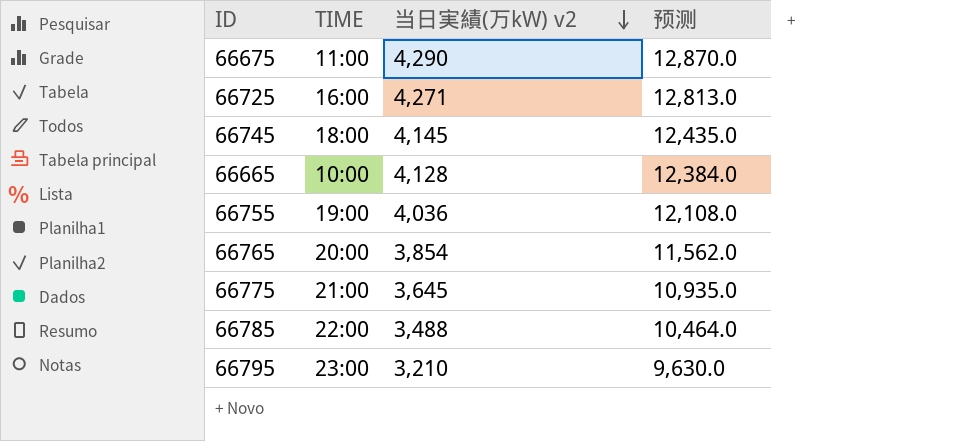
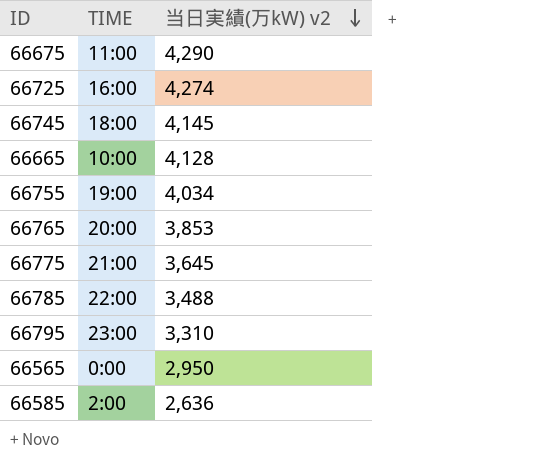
column 预测 | formula: [当日実績(万kW) v2] * 3 -> none
66725 | 当日実績(万kW) v2: 4,271 -> 4,274
66755 | 当日実績(万kW) v2: 4,036 -> 4,034
66765 | 当日実績(万kW) v2: 3,854 -> 3,853
66795 | 当日実績(万kW) v2: 3,210 -> 3,310
row 66565: none -> 0:00 | 2,950
row 66585: none -> 2:00 | 2,636

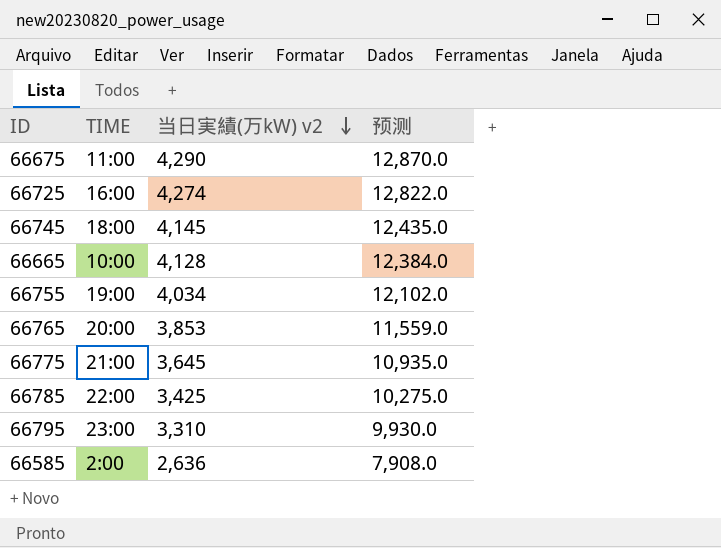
column 预测 | formula: none -> [当日実績(万kW) v2] * 3
row 66565: 0:00 | 2,950 -> none
66785 | 当日実績(万kW) v2: 3,488 -> 3,425

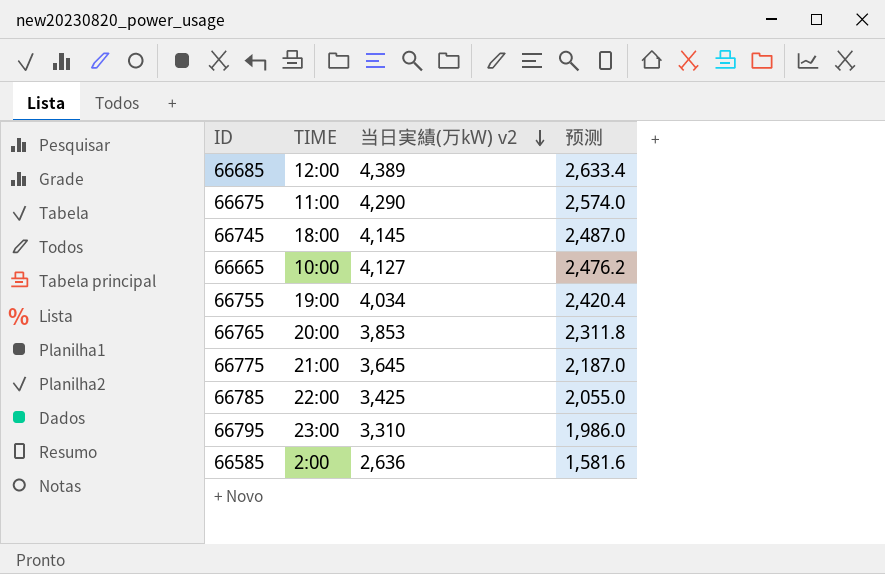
column 预测 | formula: [当日実績(万kW) v2] * 3 -> [当日実績(万kW) v2] * 0.6
row 66725: 16:00 | 4,274 | 12,822.0 -> none
row 66685: none -> 12:00 | 4,389 | 2,633.4
66665 | 当日実績(万kW) v2: 4,128 -> 4,127

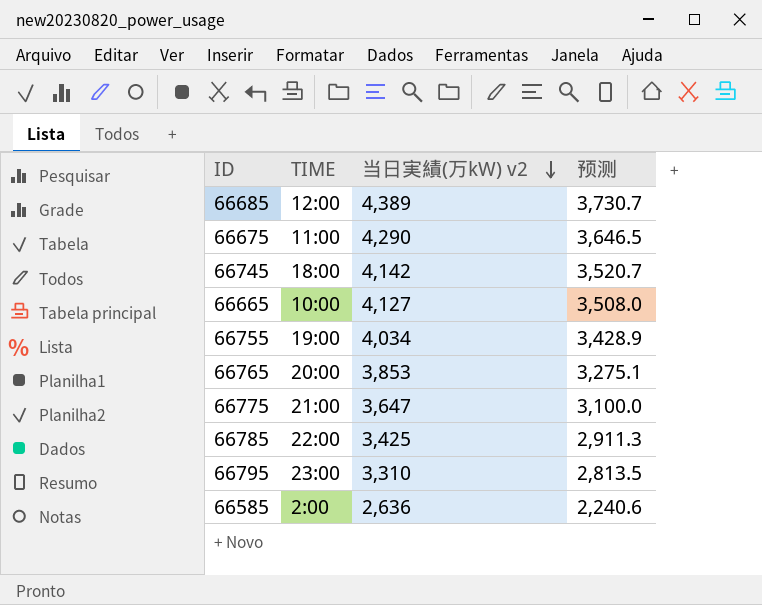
column 预测 | formula: [当日実績(万kW) v2] * 0.6 -> [当日実績(万kW) v2] * 0.85
66745 | 当日実績(万kW) v2: 4,145 -> 4,142
66775 | 当日実績(万kW) v2: 3,645 -> 3,647

